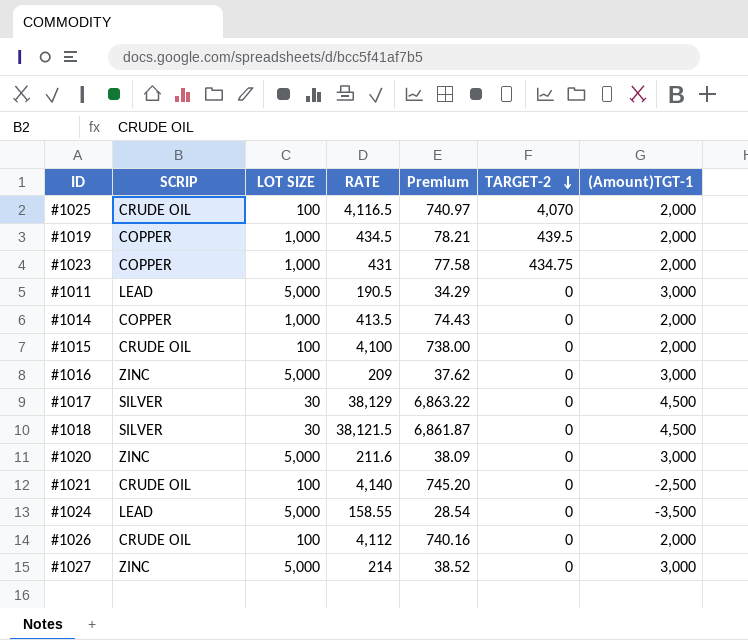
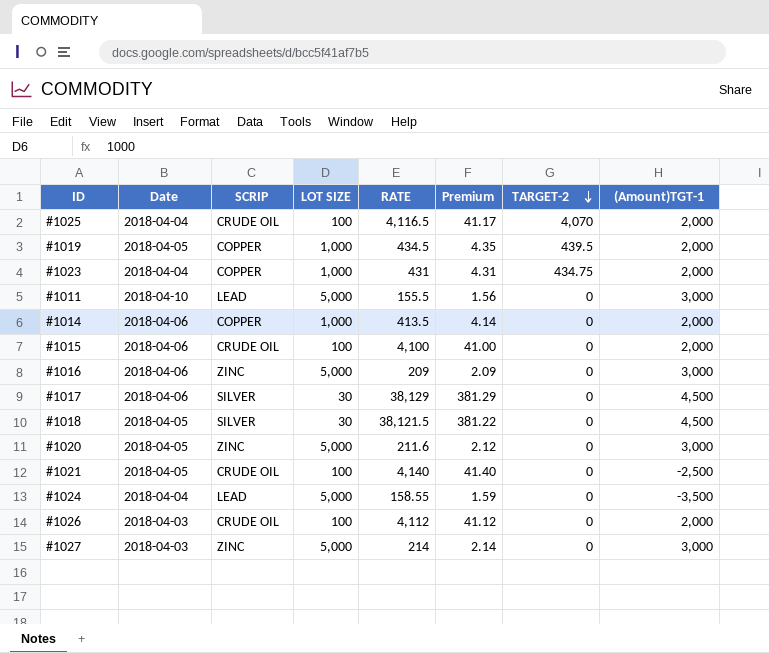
column Date | position: none -> 2
column Premium | formula: [RATE] * 0.18 -> [RATE] * 0.01
#1011 | RATE: 190.5 -> 155.5

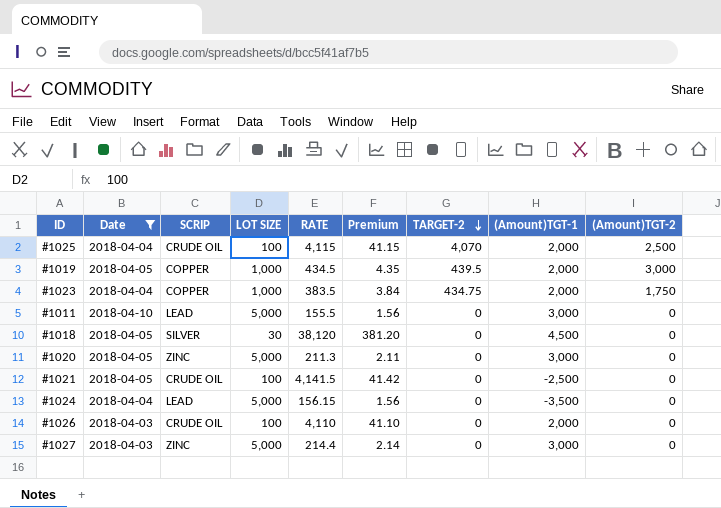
filter: none -> Date != 2018-04-06
column (Amount)TGT-2 | position: none -> 9
#1025 | RATE: 4,116.5 -> 4,115
#1025 | Premium: 41.17 -> 41.15
#1023 | RATE: 431 -> 383.5
#1023 | Premium: 4.31 -> 3.84
#1018 | RATE: 38,121.5 -> 38,120
#1018 | Premium: 381.22 -> 381.20
#1020 | RATE: 211.6 -> 211.3
#1020 | Premium: 2.12 -> 2.11
#1021 | RATE: 4,140 -> 4,141.5
#1021 | Premium: 41.40 -> 41.42
#1024 | RATE: 158.55 -> 156.15
#1024 | Premium: 1.59 -> 1.56
#1026 | RATE: 4,112 -> 4,110
#1026 | Premium: 41.12 -> 41.10
#1027 | RATE: 214 -> 214.4

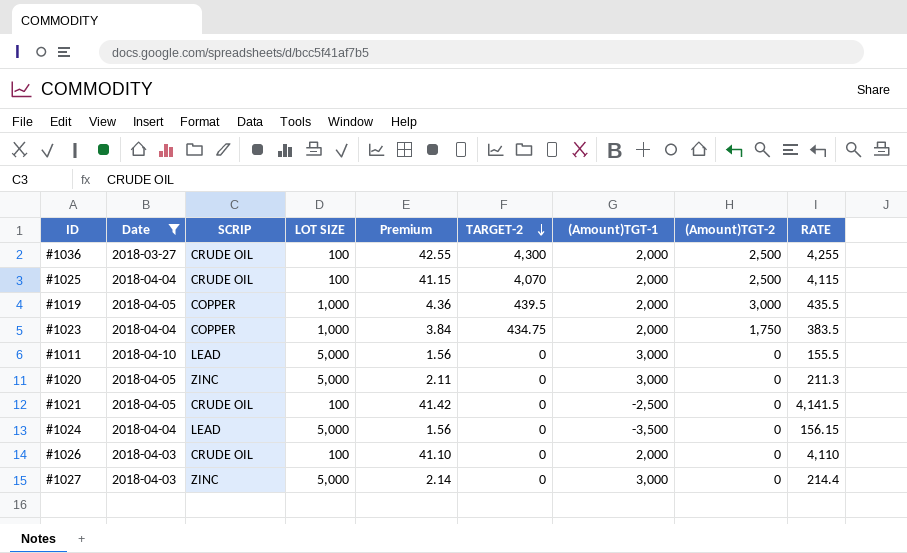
column RATE | position: 5 -> 9
row #1018: 2018-04-05 | SILVER | 30 | 38,120 | 381.20 | 0 | 4,500 | 0 -> none
row #1036: none -> 2018-03-27 | CRUDE OIL | 100 | 42.55 | 4,300 | 2,000 | 2,500 | 4,255
#1019 | Premium: 4.35 -> 4.36
#1019 | RATE: 434.5 -> 435.5

